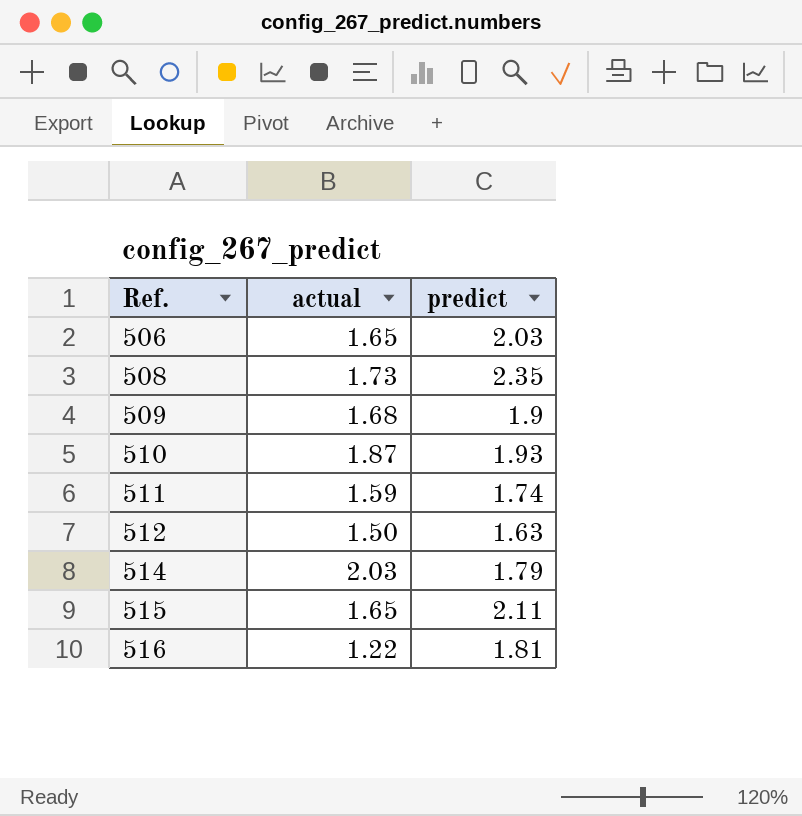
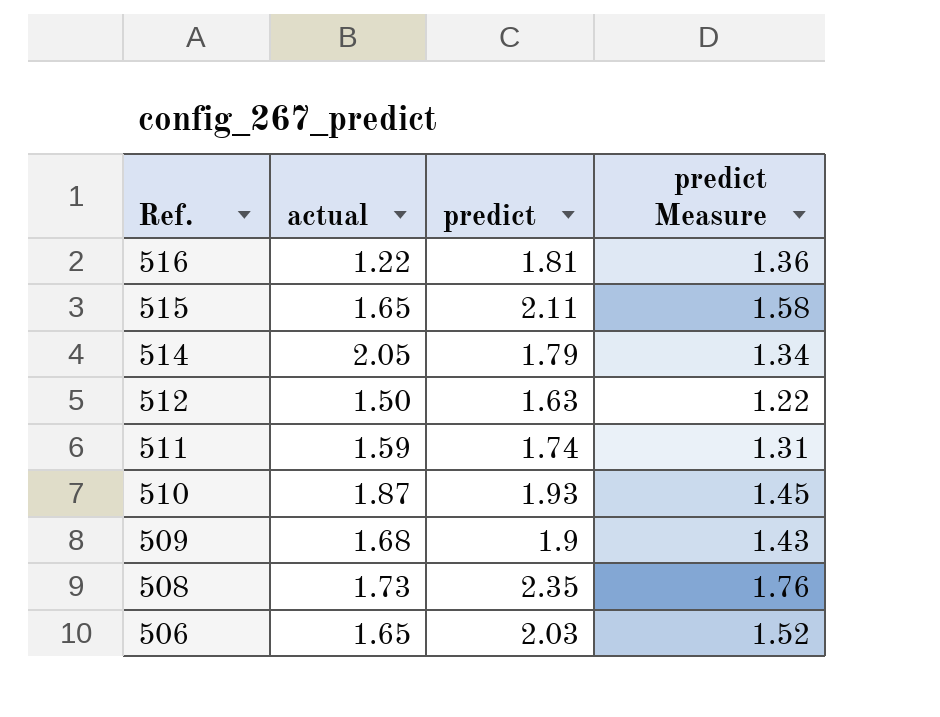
row order: Ref. ascending -> Ref. descending
column predict Measure | formula: none -> [predict] * 0.75
514 | actual: 2.03 -> 2.05

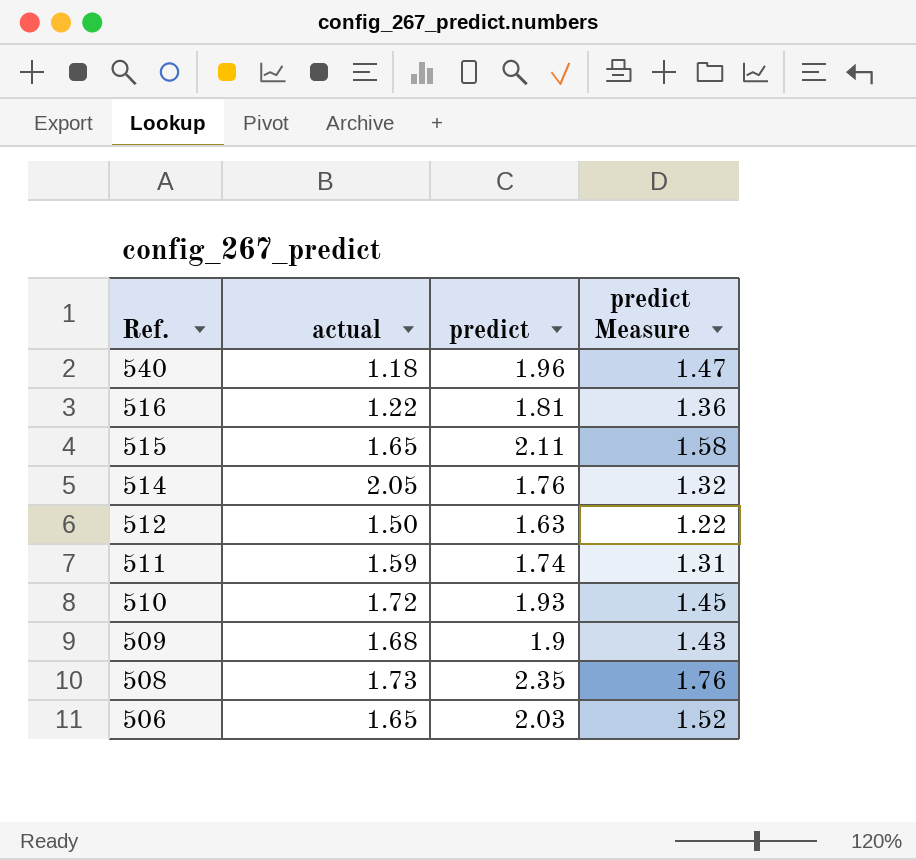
row 540: none -> 1.18 | 1.96 | 1.47
514 | predict: 1.79 -> 1.76
514 | predict Measure: 1.34 -> 1.32
510 | actual: 1.87 -> 1.72

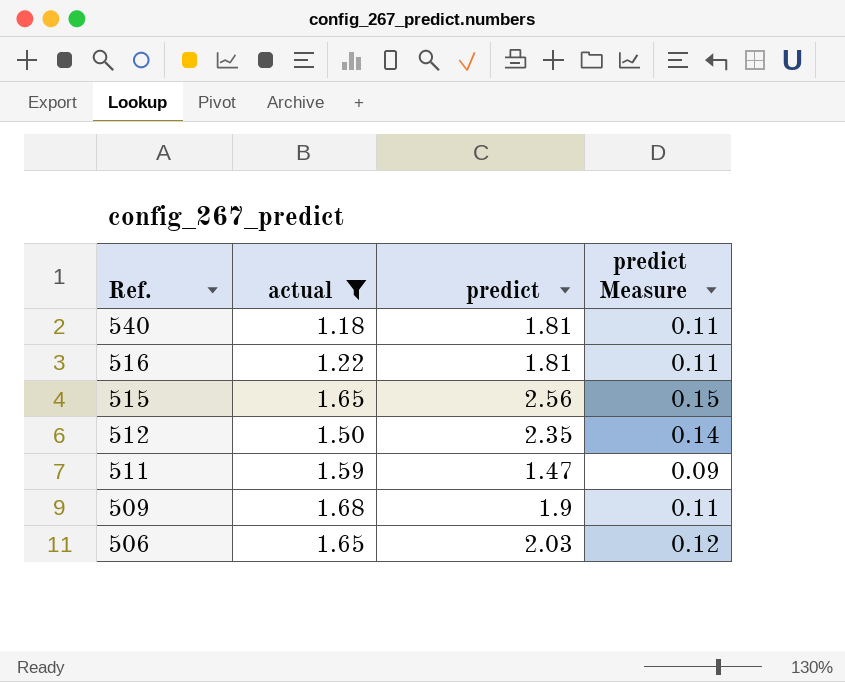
filter: none -> actual <= 1.68
column predict Measure | formula: [predict] * 0.75 -> [predict] * 0.06
540 | predict: 1.96 -> 1.81
515 | predict: 2.11 -> 2.56
512 | predict: 1.63 -> 2.35
511 | predict: 1.74 -> 1.47

